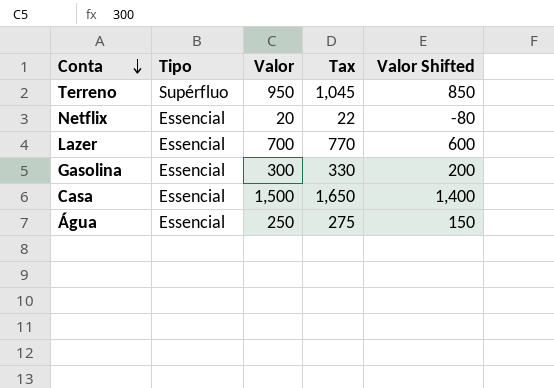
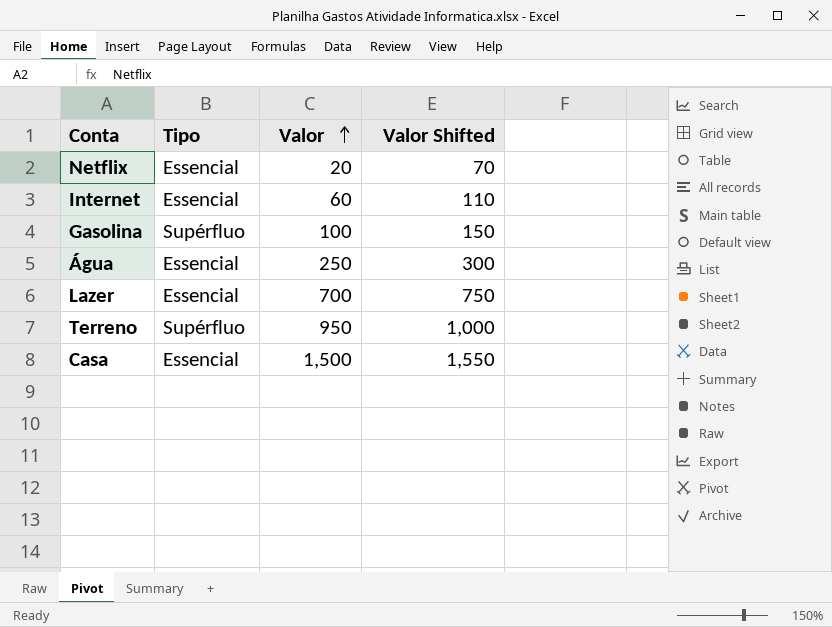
row order: Conta descending -> Valor ascending
column Tax | formula: [Valor] * 1.1 -> none
column Valor Shifted | formula: [Valor] - 100 -> [Valor] + 50
row Internet: none -> Essencial | 60 | 110
Gasolina | Tipo: Essencial -> Supérfluo
Gasolina | Valor: 300 -> 100

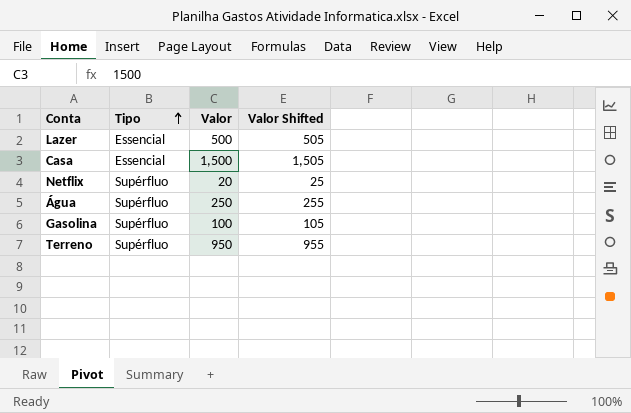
row order: Valor ascending -> Tipo ascending
column Valor Shifted | formula: [Valor] + 50 -> [Valor] + 5
row Internet: Essencial | 60 | 110 -> none
Lazer | Valor: 700 -> 500
Netflix | Tipo: Essencial -> Supérfluo
Água | Tipo: Essencial -> Supérfluo

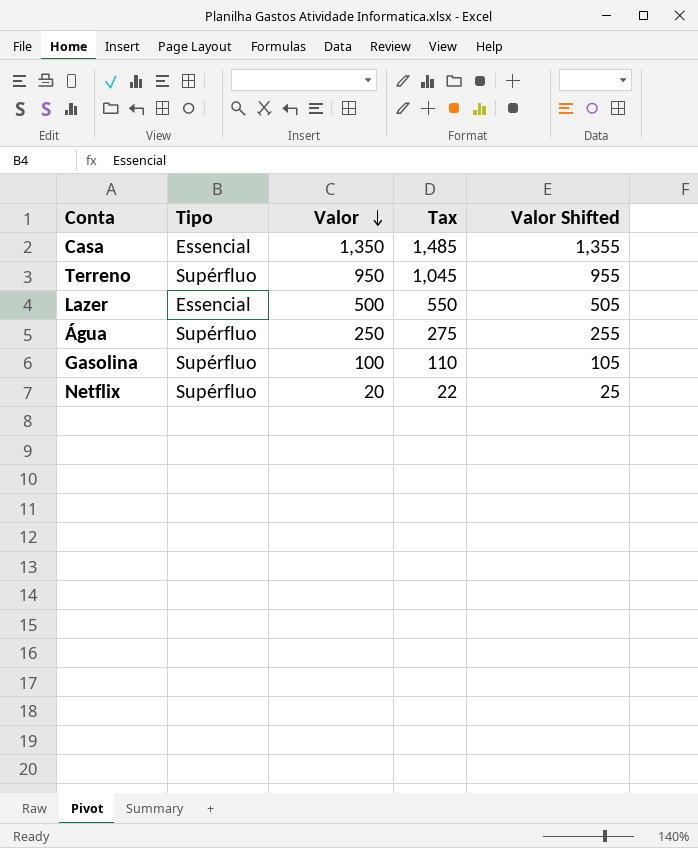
row order: Tipo ascending -> Valor descending
column Tax | formula: none -> [Valor] * 1.1
Casa | Valor: 1,500 -> 1,350
Casa | Valor Shifted: 1,505 -> 1,355

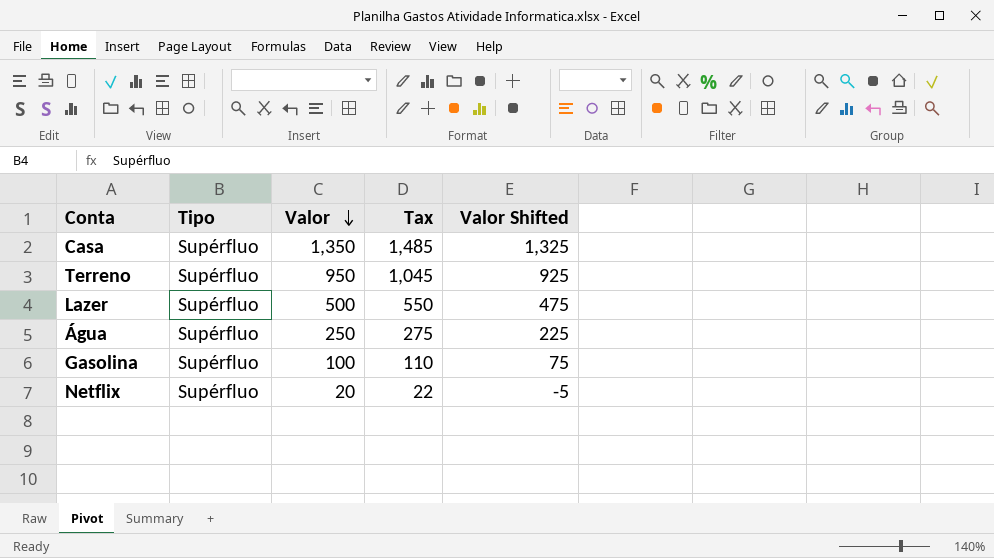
column Valor Shifted | formula: [Valor] + 5 -> [Valor] - 25
Casa | Tipo: Essencial -> Supérfluo
Lazer | Tipo: Essencial -> Supérfluo

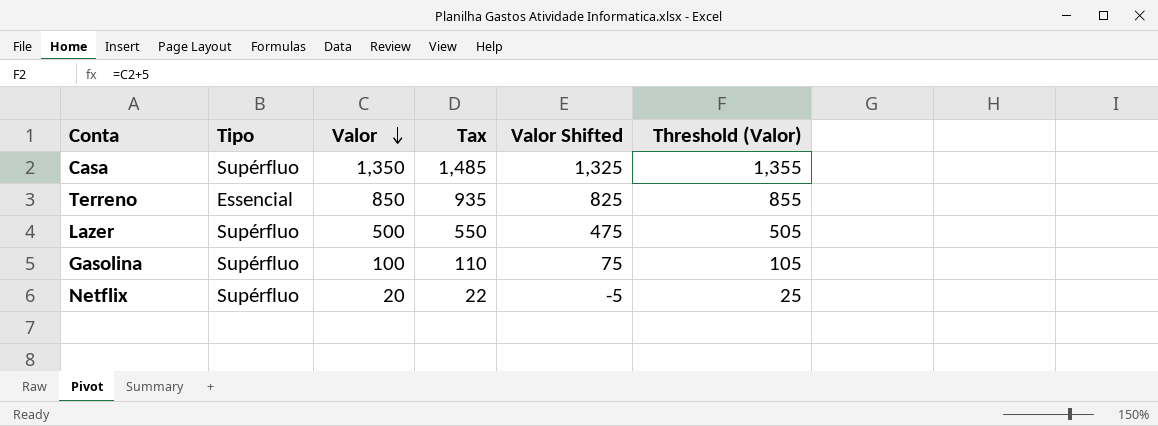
column Threshold (Valor) | formula: none -> [Valor] + 5
row Água: Supérfluo | 250 | 275 | 225 -> none
Terreno | Tipo: Supérfluo -> Essencial
Terreno | Valor: 950 -> 850
Terreno | Tax: 1,045 -> 935
Terreno | Valor Shifted: 925 -> 825

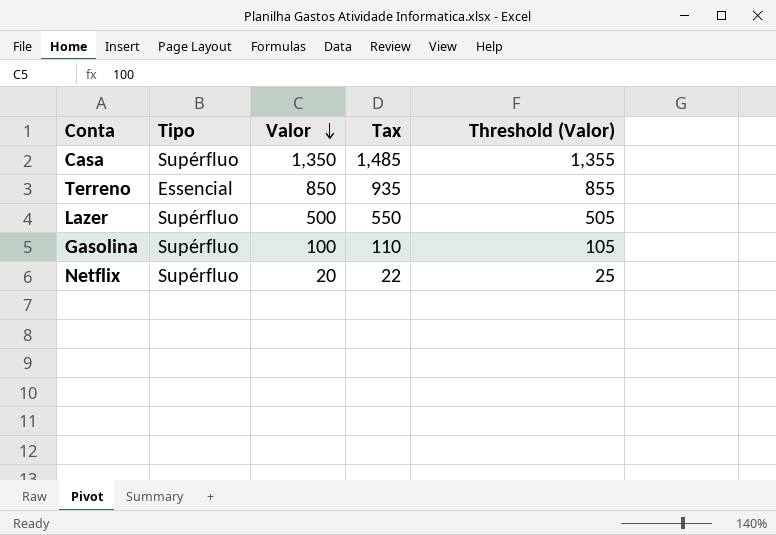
column Valor Shifted | formula: [Valor] - 25 -> none

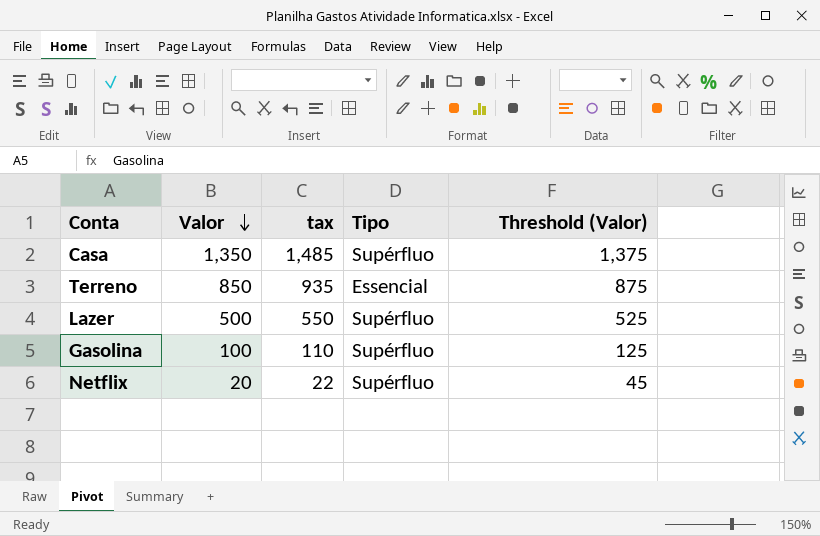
column name: Tax -> tax
column Tipo | position: 2 -> 4
column Threshold (Valor) | formula: [Valor] + 5 -> [Valor] + 25

